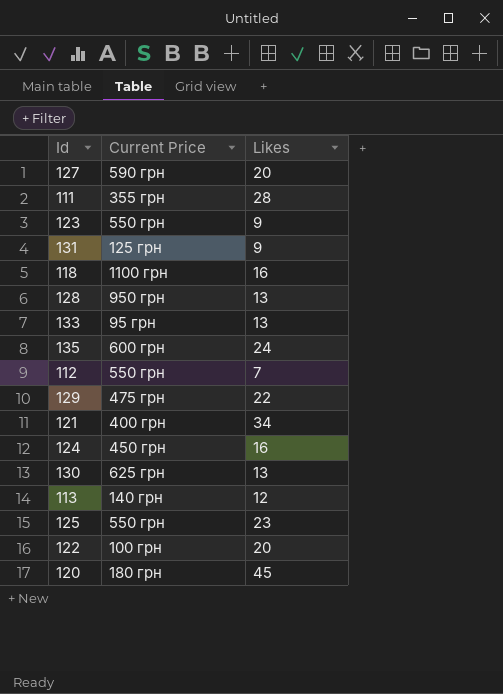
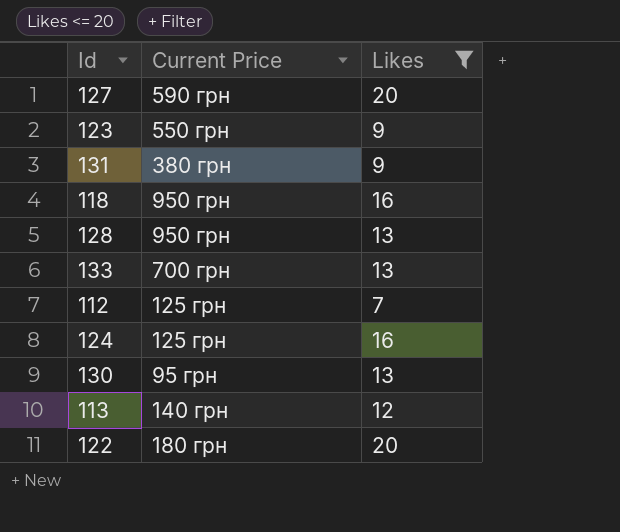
filter: none -> Likes <= 20
131 | Current Price: 125 грн -> 380 грн
118 | Current Price: 1100 грн -> 950 грн
133 | Current Price: 95 грн -> 700 грн
112 | Current Price: 550 грн -> 125 грн
124 | Current Price: 450 грн -> 125 грн
130 | Current Price: 625 грн -> 95 грн
122 | Current Price: 100 грн -> 180 грн

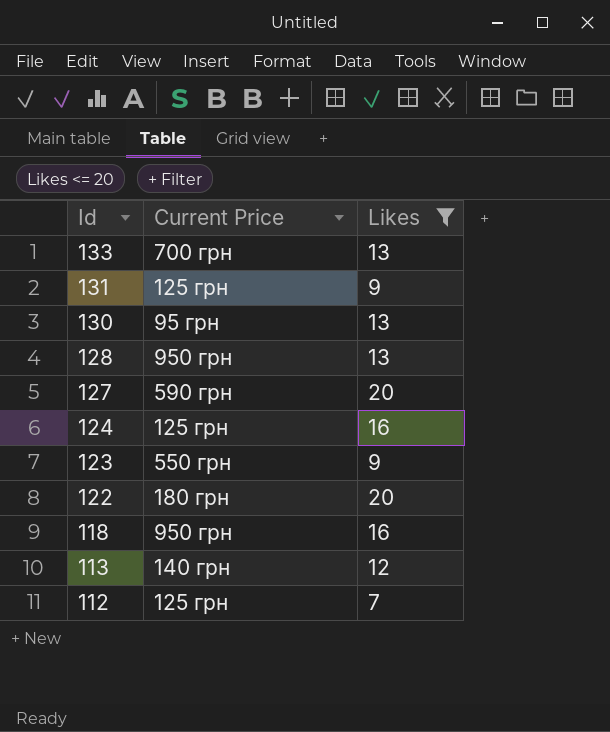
row order: none -> Id descending
131 | Current Price: 380 грн -> 125 грн

